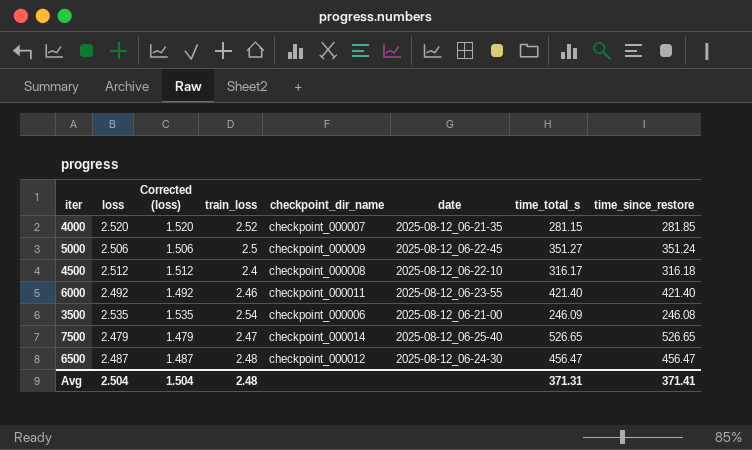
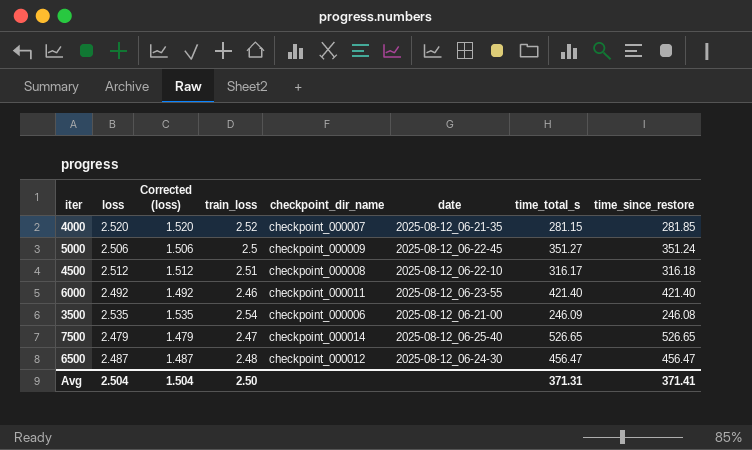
4500 | train_loss: 2.4 -> 2.51
Avg | train_loss: 2.48 -> 2.50

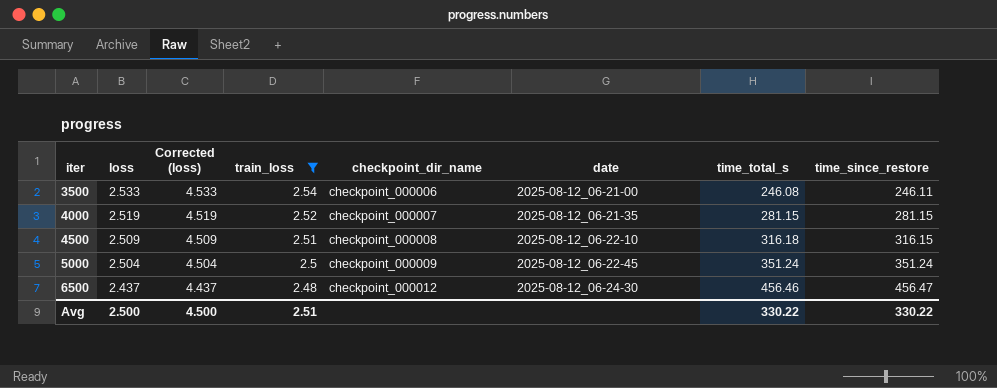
filter: none -> train_loss >= 2.48
row order: none -> iter ascending
column Corrected (loss) | formula: [loss] - 1 -> [loss] + 2
3500 | loss: 2.535 -> 2.533
3500 | time_total_s: 246.09 -> 246.08
3500 | time_since_restore: 246.08 -> 246.11
4000 | loss: 2.520 -> 2.519
4000 | time_since_restore: 281.85 -> 281.15
4500 | loss: 2.512 -> 2.509
4500 | time_total_s: 316.17 -> 316.18
4500 | time_since_restore: 316.18 -> 316.15
5000 | loss: 2.506 -> 2.504
5000 | time_total_s: 351.27 -> 351.24
6500 | loss: 2.487 -> 2.437
6500 | time_total_s: 456.47 -> 456.46
Avg | loss: 2.504 -> 2.500
Avg | Corrected (loss): 1.504 -> 4.500
Avg | train_loss: 2.50 -> 2.51
Avg | time_total_s: 371.31 -> 330.22
Avg | time_since_restore: 371.41 -> 330.22

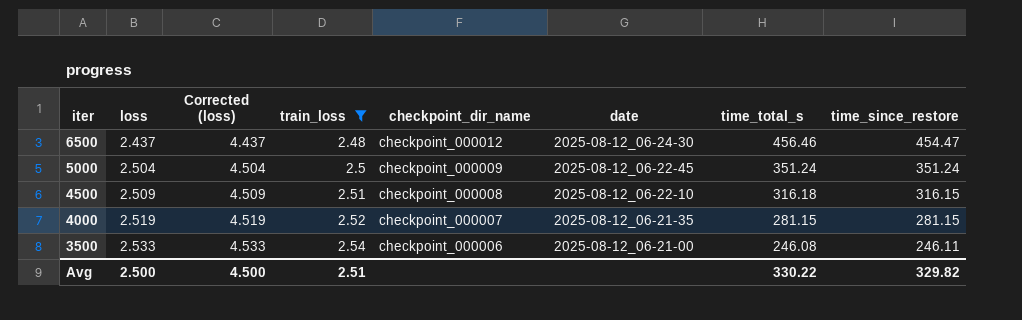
row order: iter ascending -> iter descending
6500 | time_since_restore: 456.47 -> 454.47
Avg | time_since_restore: 330.22 -> 329.82

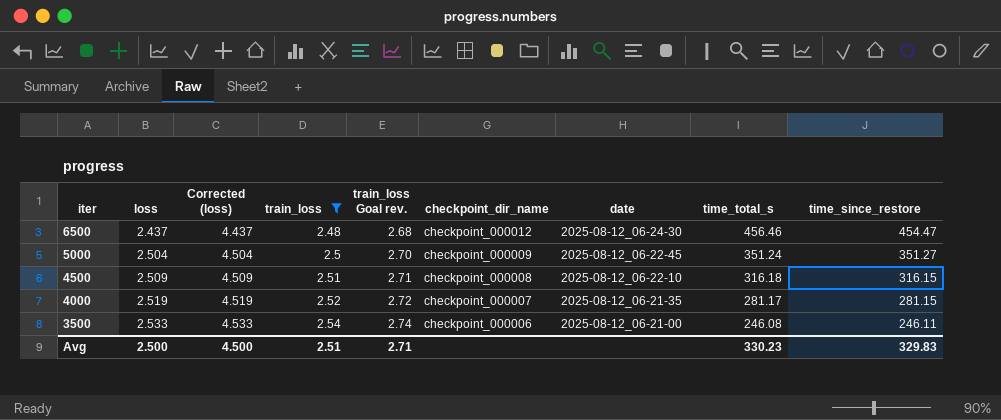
column train_loss Goal rev. | formula: none -> [train_loss] * 1.08
5000 | time_since_restore: 351.24 -> 351.27
4000 | time_total_s: 281.15 -> 281.17
Avg | time_total_s: 330.22 -> 330.23
Avg | time_since_restore: 329.82 -> 329.83

